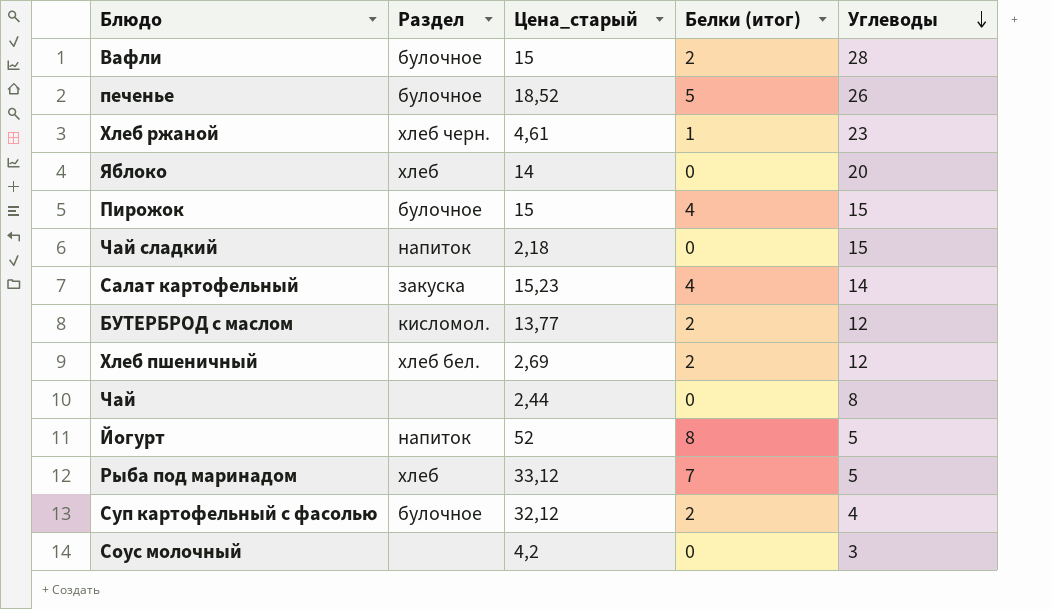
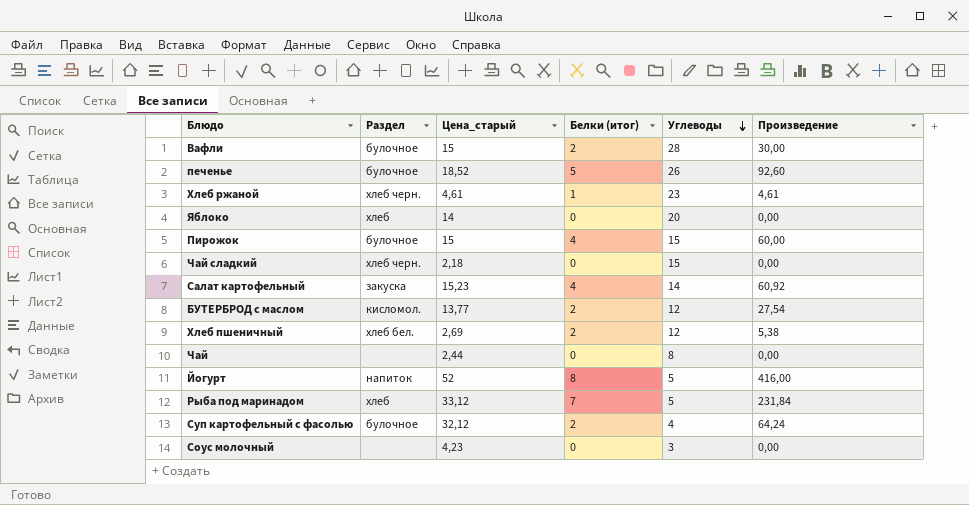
column Произведение | formula: none -> [Цена_старый] * [Белки (итог)]
Чай сладкий | Раздел: напиток -> хлеб черн.
Соус молочный | Цена_старый: 4,2 -> 4,23

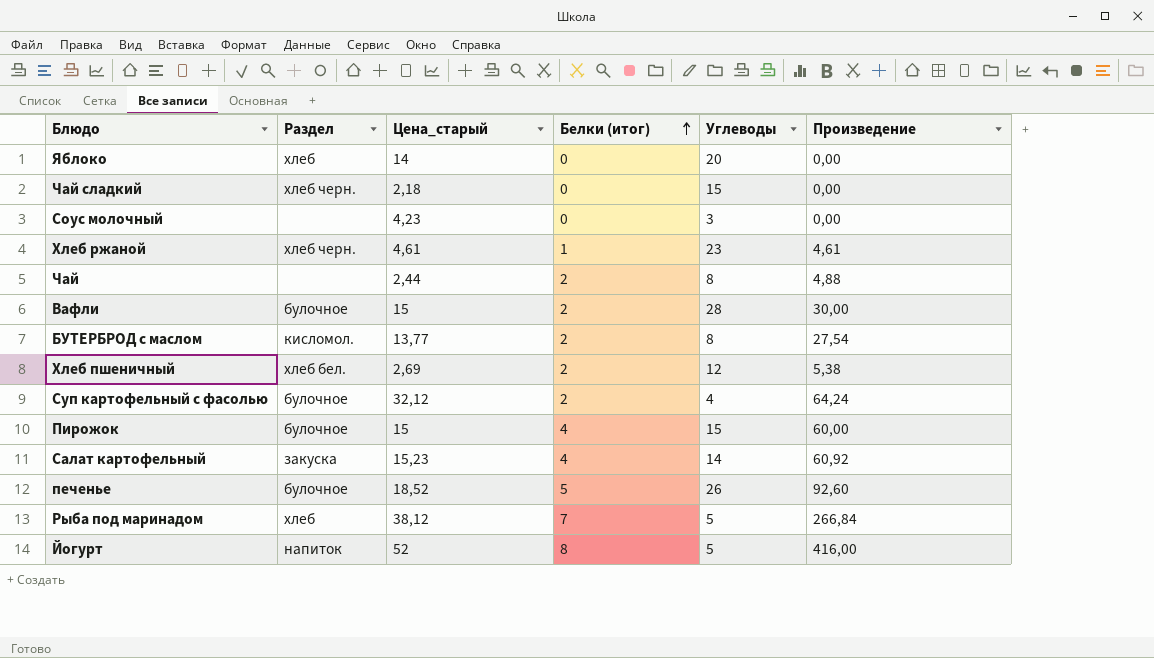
row order: Углеводы descending -> Белки (итог) ascending
Чай | Белки (итог): 0 -> 2
Чай | Произведение: 0,00 -> 4,88
БУТЕРБРОД с маслом | Углеводы: 12 -> 8
Рыба под маринадом | Цена_старый: 33,12 -> 38,12
Рыба под маринадом | Произведение: 231,84 -> 266,84

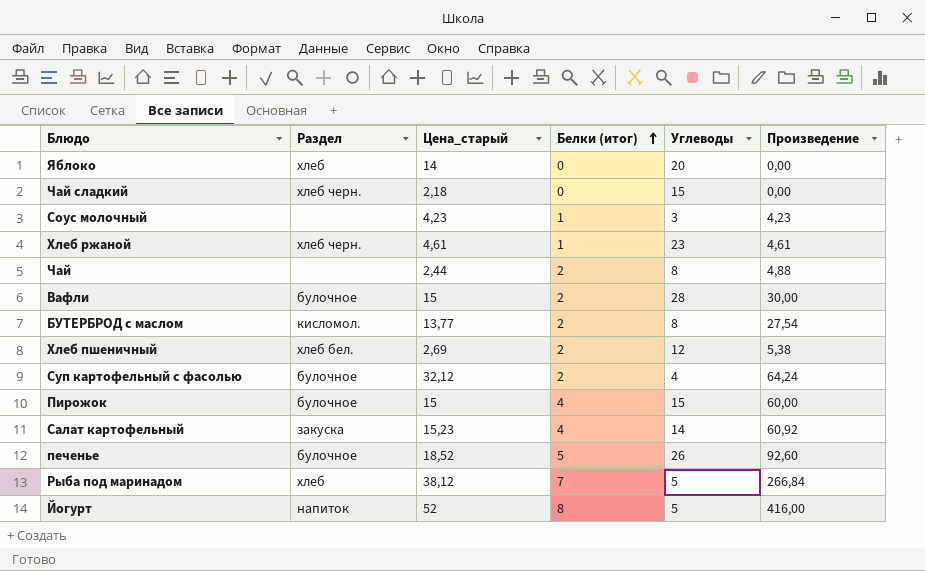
Соус молочный | Белки (итог): 0 -> 1
Соус молочный | Произведение: 0,00 -> 4,23

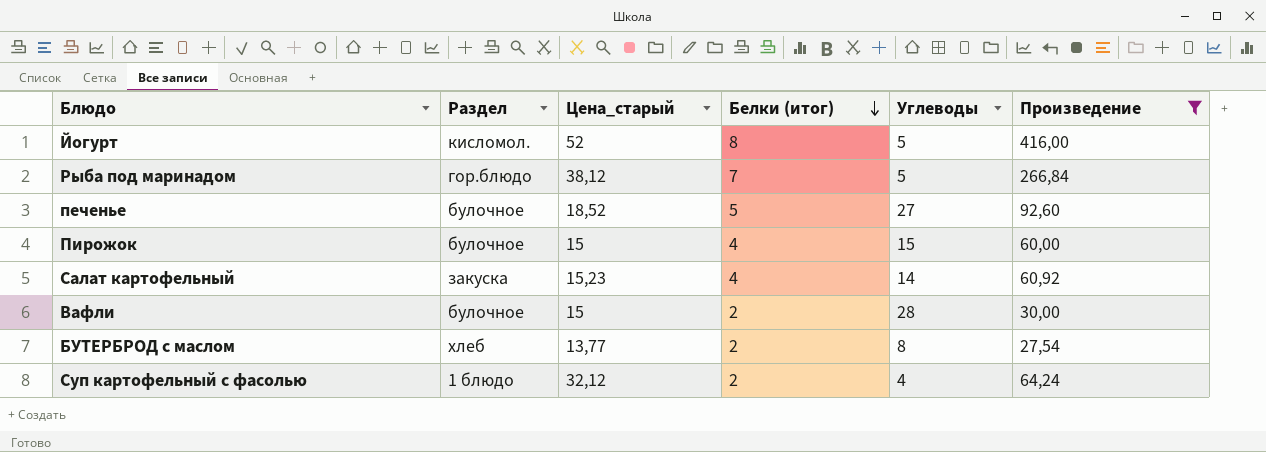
filter: none -> Произведение >= 27,54
row order: Белки (итог) ascending -> Белки (итог) descending
Йогурт | Раздел: напиток -> кисломол.
Рыба под маринадом | Раздел: хлеб -> гор.блюдо
печенье | Углеводы: 26 -> 27
БУТЕРБРОД с маслом | Раздел: кисломол. -> хлеб
Суп картофельный с фасолью | Раздел: булочное -> 1 блюдо

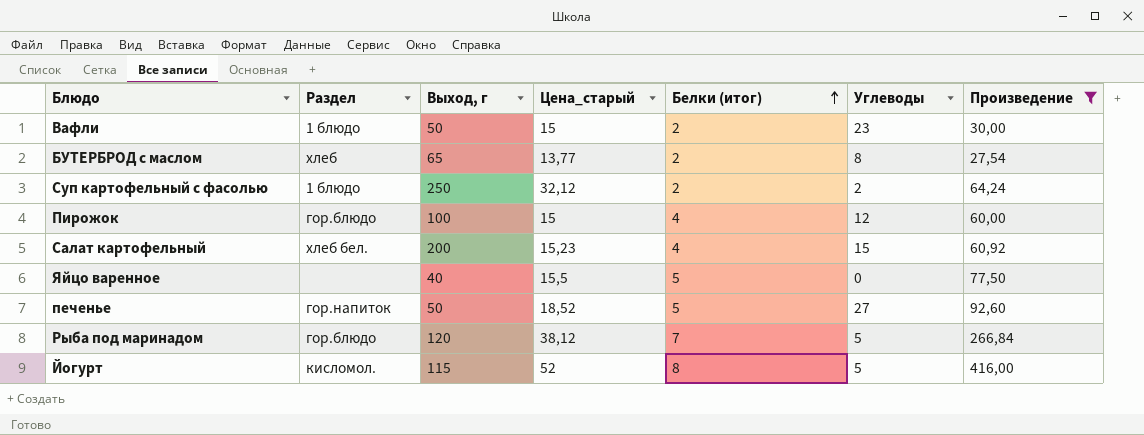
row order: Белки (итог) descending -> Белки (итог) ascending
column Выход, г | position: none -> 3
Вафли | Раздел: булочное -> 1 блюдо
Вафли | Углеводы: 28 -> 23
Суп картофельный с фасолью | Углеводы: 4 -> 2
Пирожок | Раздел: булочное -> гор.блюдо
Пирожок | Углеводы: 15 -> 12
Салат картофельный | Раздел: закуска -> хлеб бел.
Салат картофельный | Углеводы: 14 -> 15
row Яйцо варенное: none -> none | 40 | 15,5 | 5 | 0 | 77,50
печенье | Раздел: булочное -> гор.напиток

